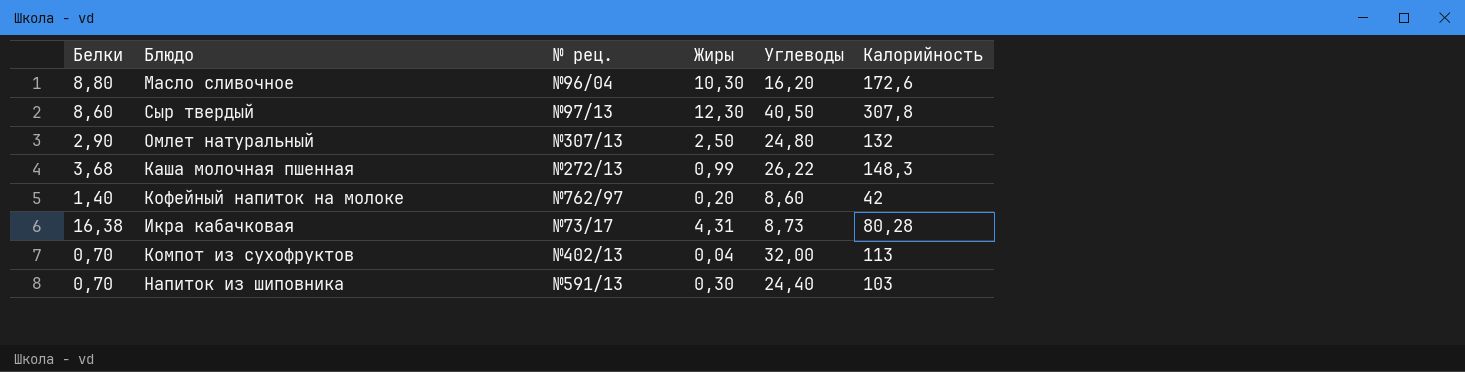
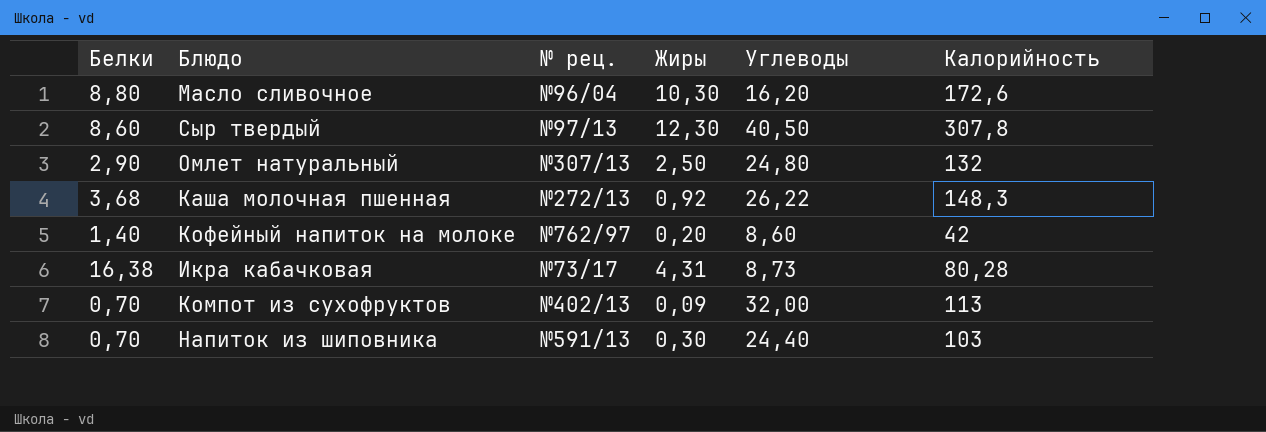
Каша молочная пшенная | Жиры: 0,99 -> 0,92
Компот из сухофруктов | Жиры: 0,04 -> 0,09

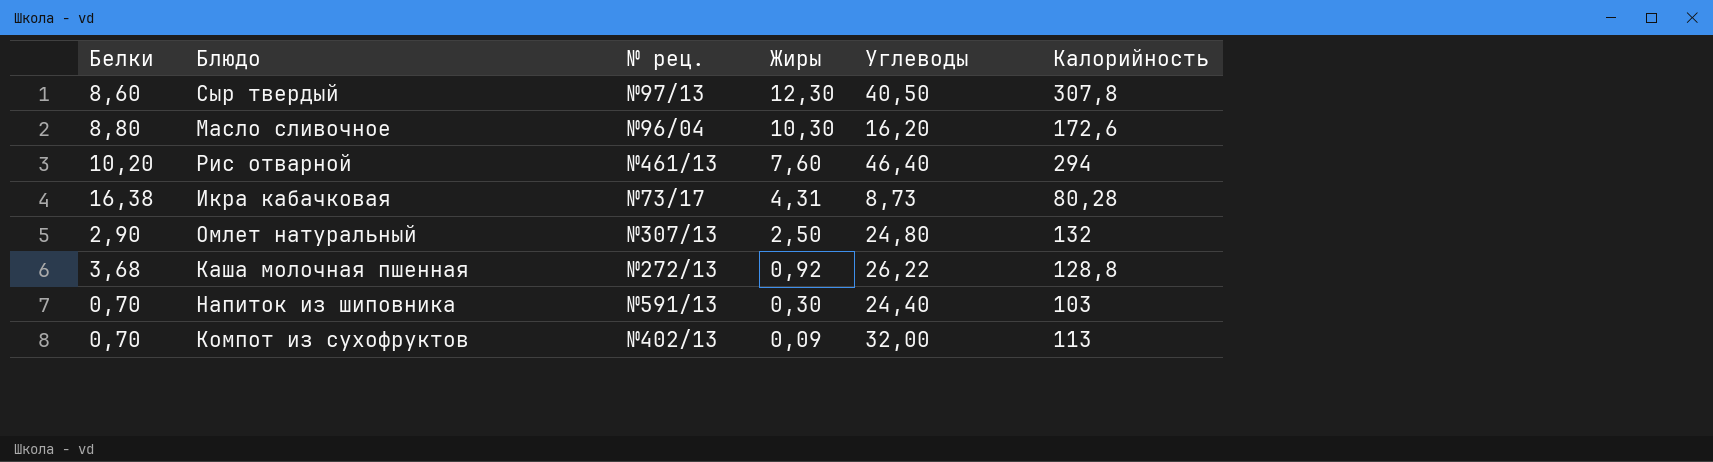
row order: none -> Жиры descending
row Кофейный напиток на молоке: 1,40 | №762/97 | 0,20 | 8,60 | 42 -> none
row Рис отварной: none -> 10,20 | №461/13 | 7,60 | 46,40 | 294
Каша молочная пшенная | Калорийность: 148,3 -> 128,8

